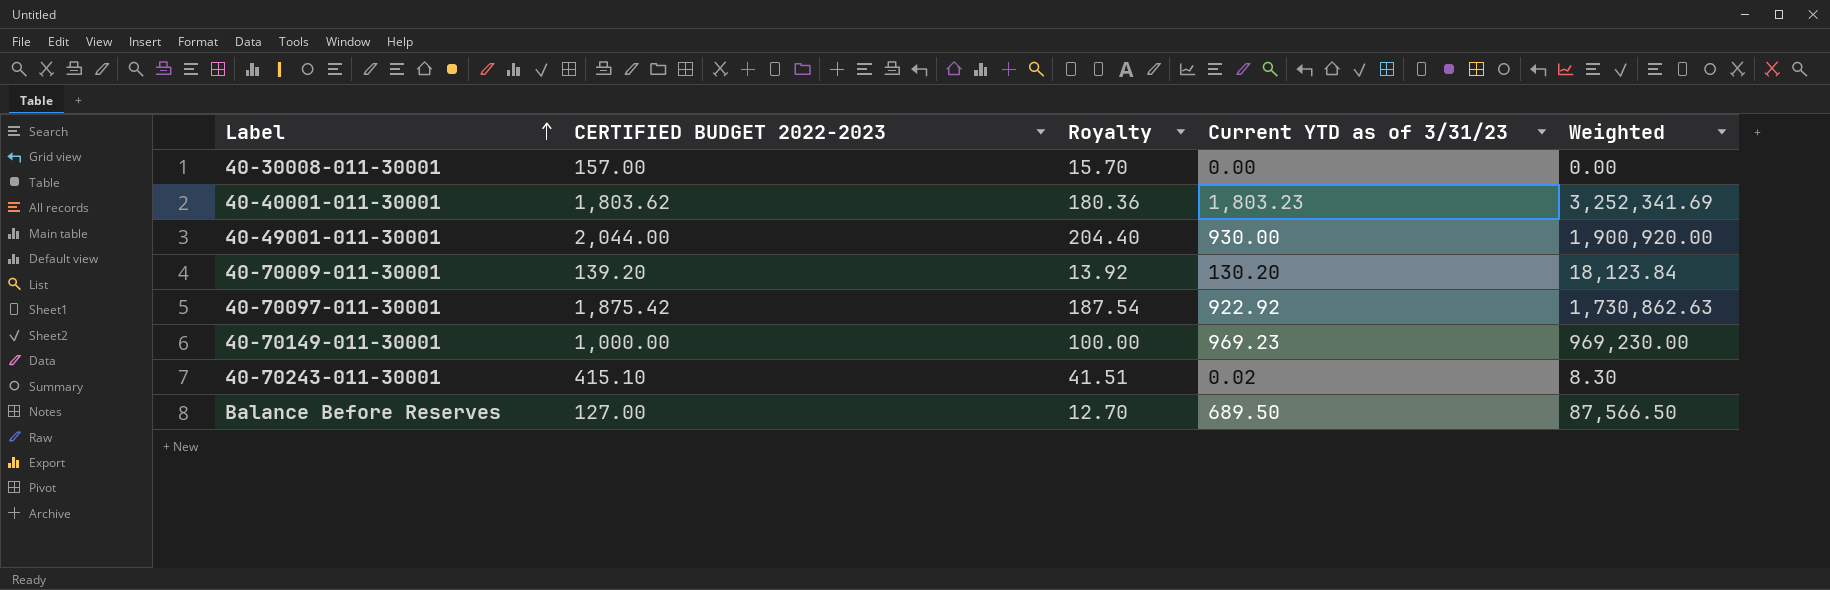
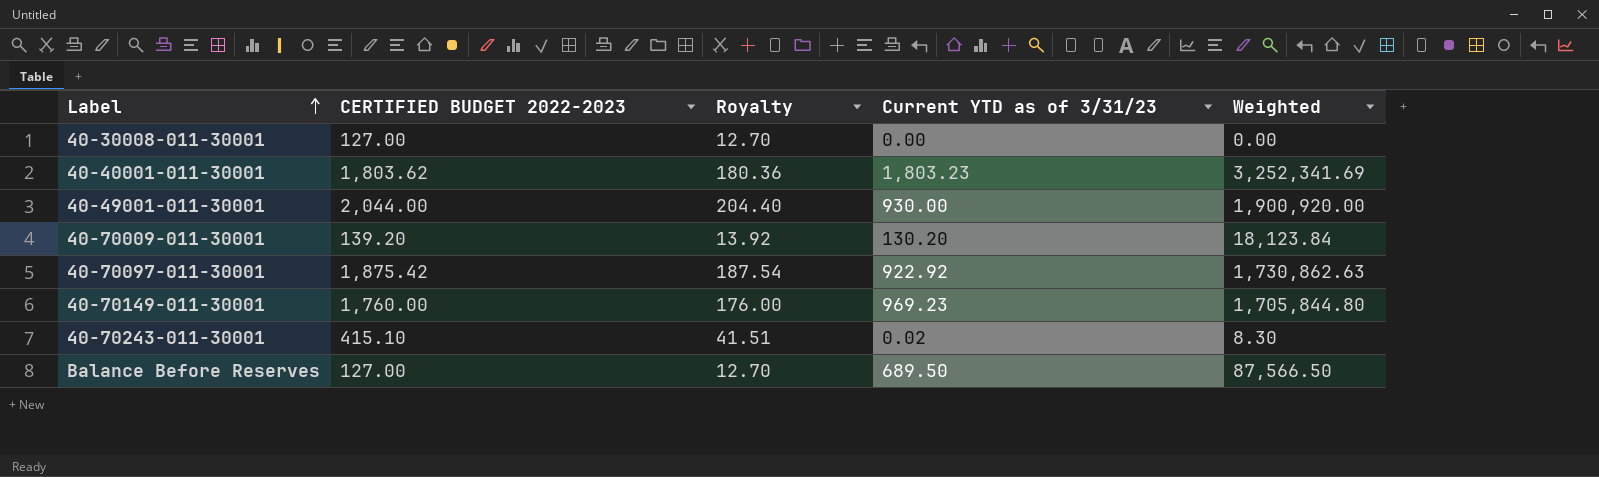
40-30008-011-30001 | CERTIFIED BUDGET 2022-2023: 157.00 -> 127.00
40-30008-011-30001 | Royalty: 15.70 -> 12.70
40-70149-011-30001 | CERTIFIED BUDGET 2022-2023: 1,000.00 -> 1,760.00
40-70149-011-30001 | Royalty: 100.00 -> 176.00
40-70149-011-30001 | Weighted: 969,230.00 -> 1,705,844.80

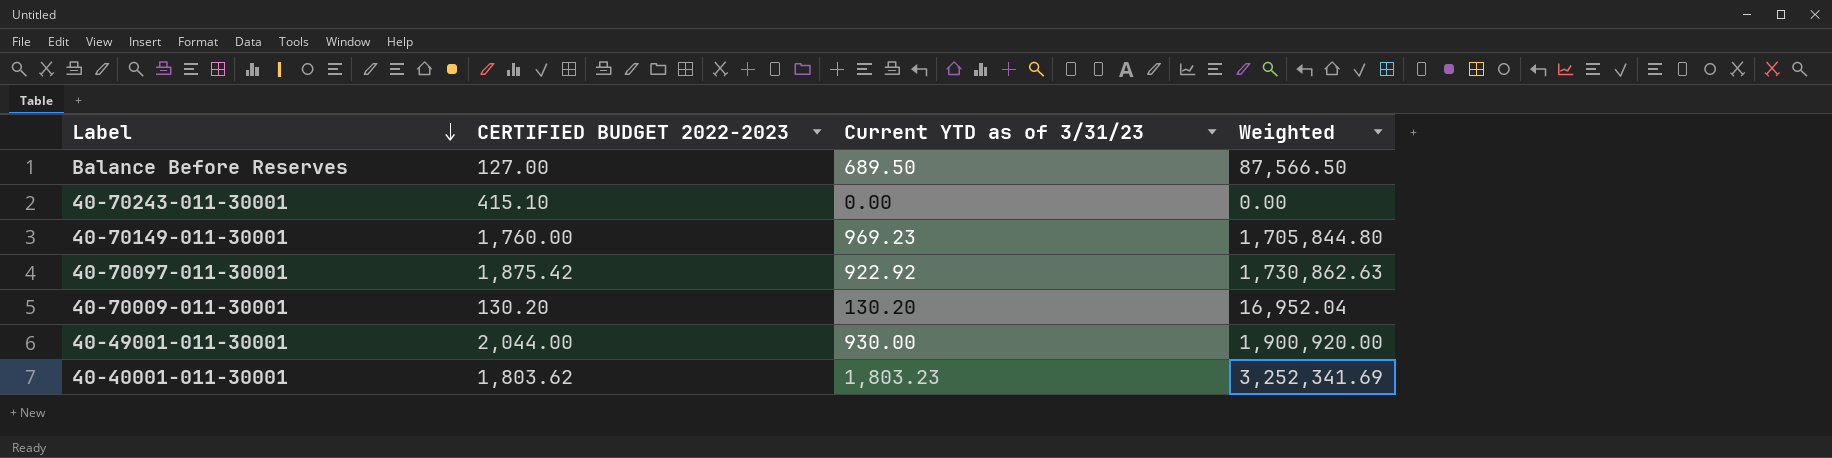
row order: Label ascending -> Label descending
column Royalty | formula: [CERTIFIED BUDGET 2022-2023] * 0.1 -> none
row 40-30008-011-30001: 127.00 | 12.70 | 0.00 | 0.00 -> none
40-70243-011-30001 | Current YTD as of 3/31/23: 0.02 -> 0.00
40-70243-011-30001 | Weighted: 8.30 -> 0.00
40-70009-011-30001 | CERTIFIED BUDGET 2022-2023: 139.20 -> 130.20
40-70009-011-30001 | Weighted: 18,123.84 -> 16,952.04

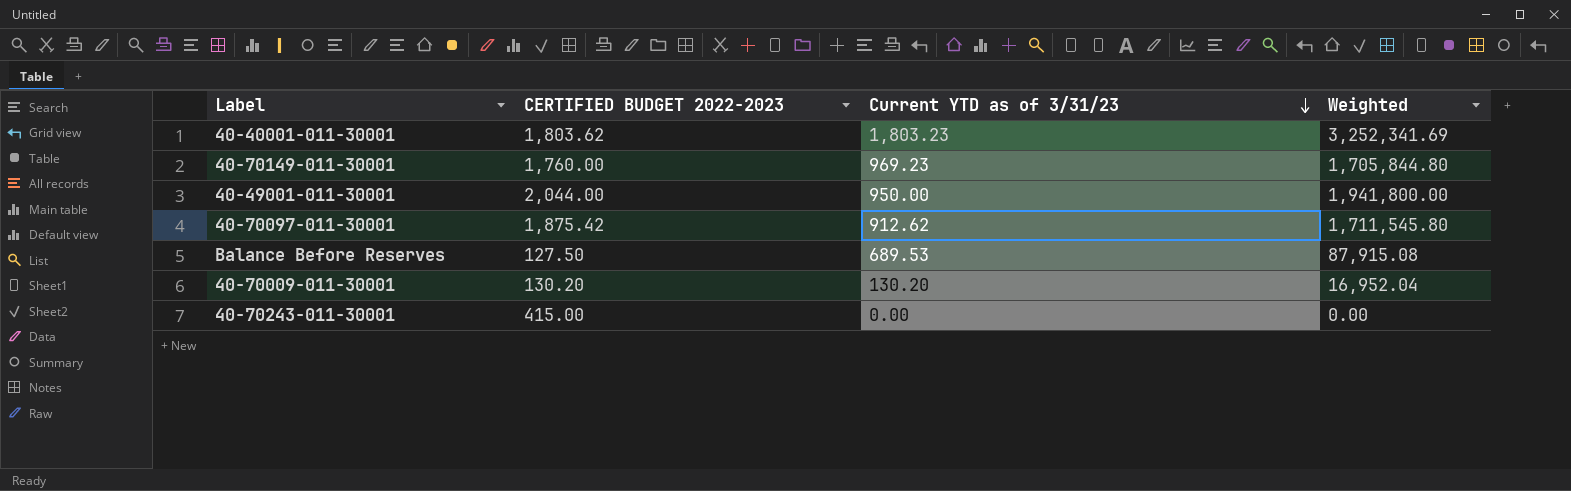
row order: Label descending -> Current YTD as of 3/31/23 descending
40-49001-011-30001 | Current YTD as of 3/31/23: 930.00 -> 950.00
40-49001-011-30001 | Weighted: 1,900,920.00 -> 1,941,800.00
40-70097-011-30001 | Current YTD as of 3/31/23: 922.92 -> 912.62
40-70097-011-30001 | Weighted: 1,730,862.63 -> 1,711,545.80
Balance Before Reserves | CERTIFIED BUDGET 2022-2023: 127.00 -> 127.50
Balance Before Reserves | Current YTD as of 3/31/23: 689.50 -> 689.53
Balance Before Reserves | Weighted: 87,566.50 -> 87,915.08
40-70243-011-30001 | CERTIFIED BUDGET 2022-2023: 415.10 -> 415.00

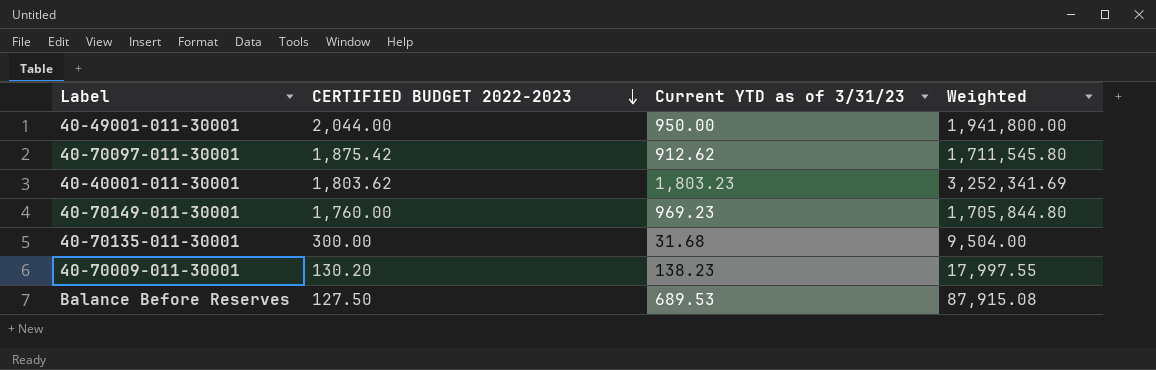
row order: Current YTD as of 3/31/23 descending -> CERTIFIED BUDGET 2022-2023 descending
row 40-70243-011-30001: 415.00 | 0.00 | 0.00 -> none
row 40-70135-011-30001: none -> 300.00 | 31.68 | 9,504.00
40-70009-011-30001 | Current YTD as of 3/31/23: 130.20 -> 138.23
40-70009-011-30001 | Weighted: 16,952.04 -> 17,997.55

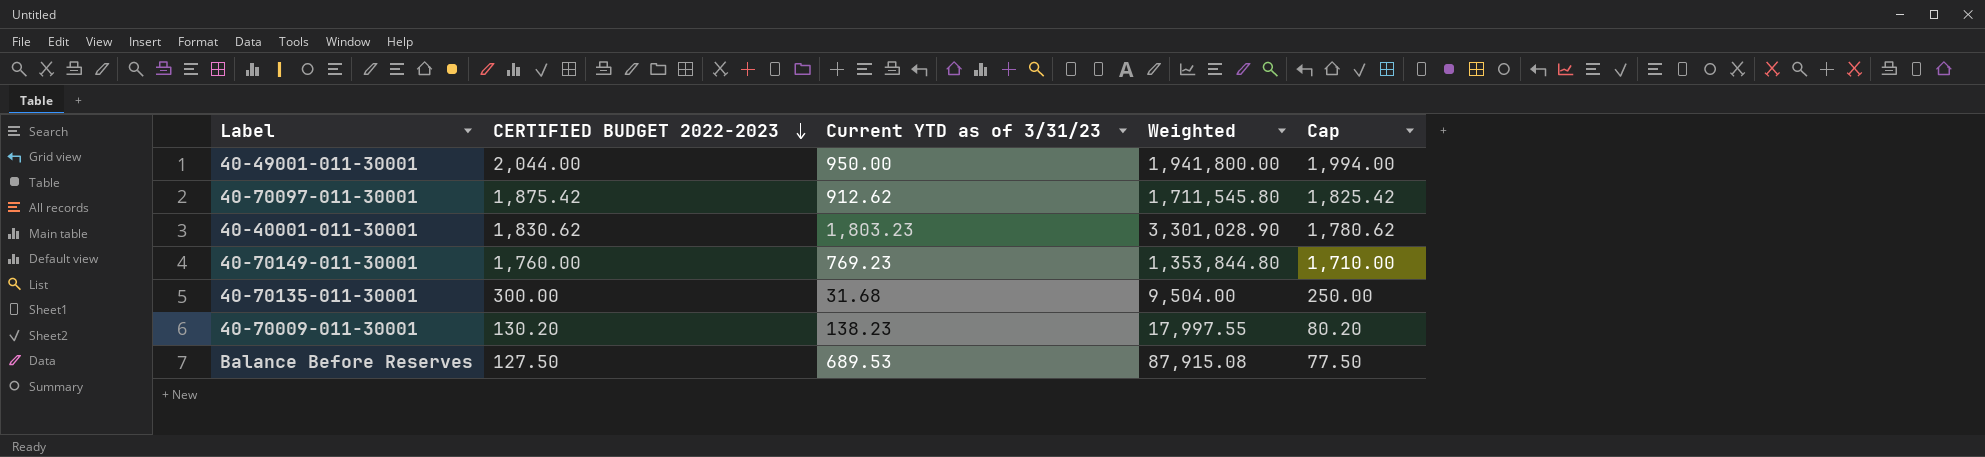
column Cap | formula: none -> [CERTIFIED BUDGET 2022-2023] - 50
40-40001-011-30001 | CERTIFIED BUDGET 2022-2023: 1,803.62 -> 1,830.62
40-40001-011-30001 | Weighted: 3,252,341.69 -> 3,301,028.90
40-70149-011-30001 | Current YTD as of 3/31/23: 969.23 -> 769.23
40-70149-011-30001 | Weighted: 1,705,844.80 -> 1,353,844.80

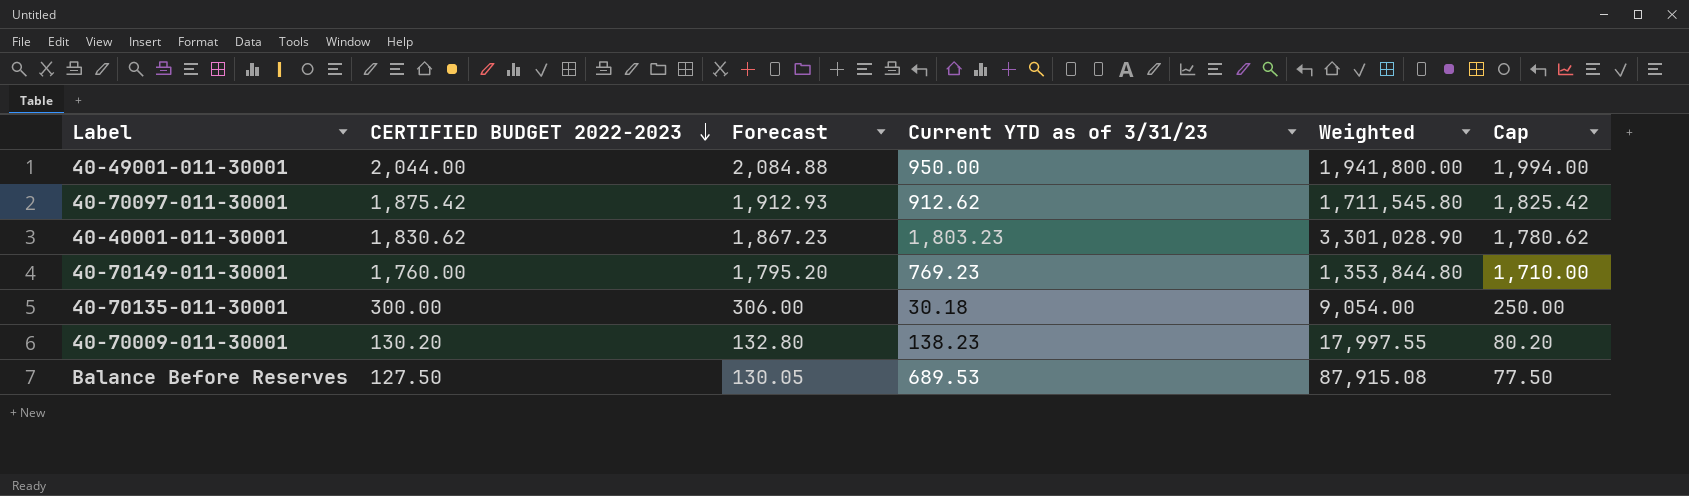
column Forecast | formula: none -> [CERTIFIED BUDGET 2022-2023] * 1.02
40-70135-011-30001 | Current YTD as of 3/31/23: 31.68 -> 30.18
40-70135-011-30001 | Weighted: 9,504.00 -> 9,054.00

